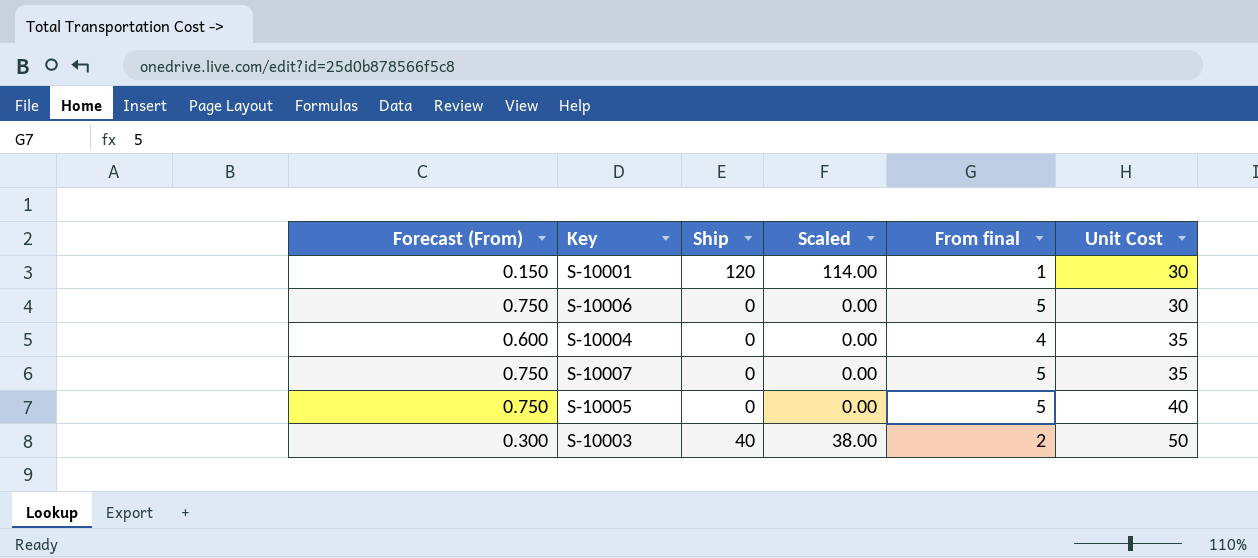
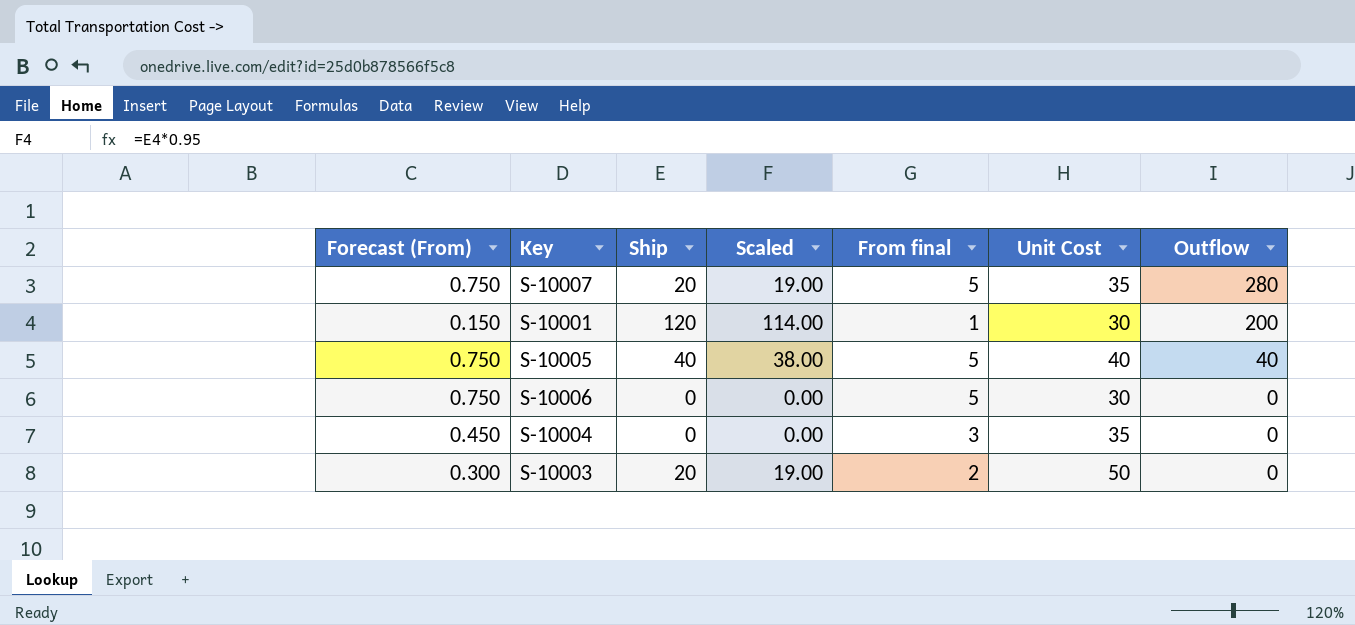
row order: Unit Cost ascending -> Outflow descending
column Outflow | position: none -> 7
S-10007 | Ship: 0 -> 20
S-10007 | Scaled: 0.00 -> 19.00
S-10005 | Ship: 0 -> 40
S-10005 | Scaled: 0.00 -> 38.00
S-10004 | Forecast (From): 0.600 -> 0.450
S-10004 | From final: 4 -> 3
S-10003 | Ship: 40 -> 20
S-10003 | Scaled: 38.00 -> 19.00

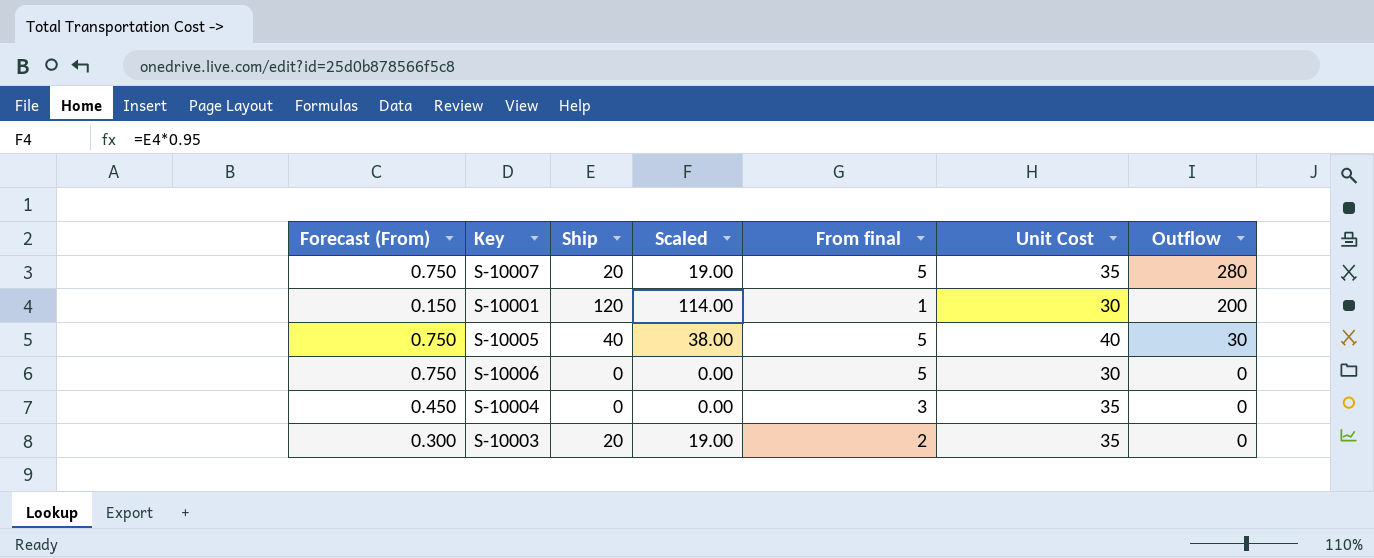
S-10005 | Outflow: 40 -> 30
S-10003 | Unit Cost: 50 -> 35

